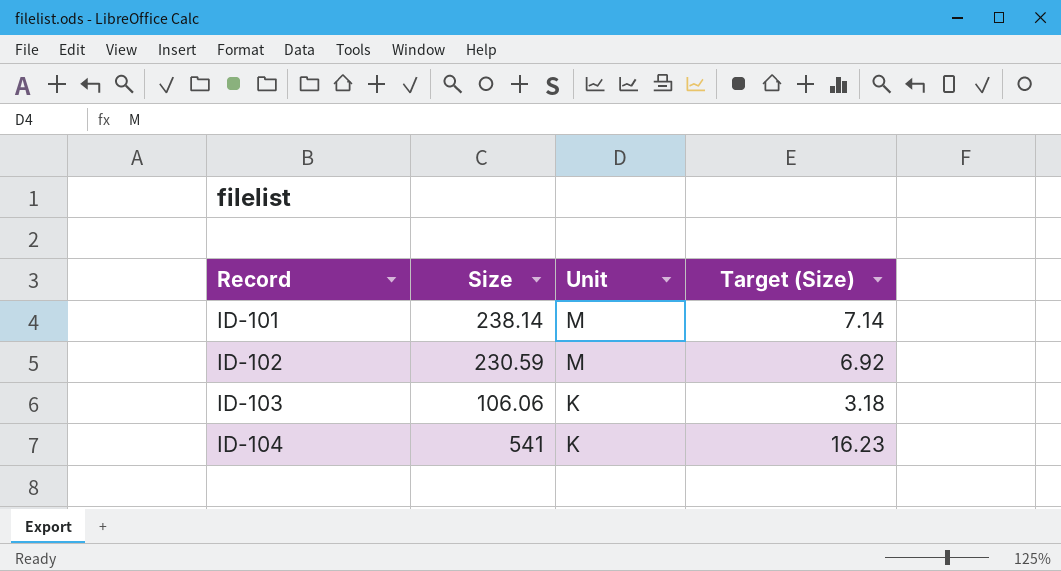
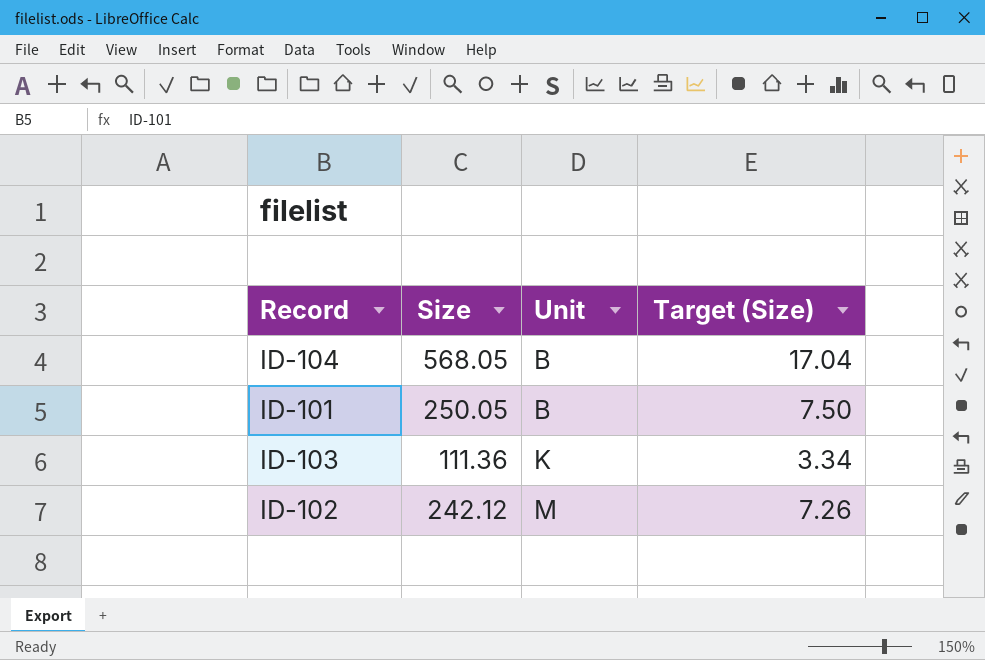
row order: Record ascending -> Unit ascending
ID-104 | Size: 541 -> 568.05
ID-104 | Unit: K -> B
ID-104 | Target (Size): 16.23 -> 17.04
ID-101 | Size: 238.14 -> 250.05
ID-101 | Unit: M -> B
ID-101 | Target (Size): 7.14 -> 7.50
ID-103 | Size: 106.06 -> 111.36
ID-103 | Target (Size): 3.18 -> 3.34
ID-102 | Size: 230.59 -> 242.12
ID-102 | Target (Size): 6.92 -> 7.26

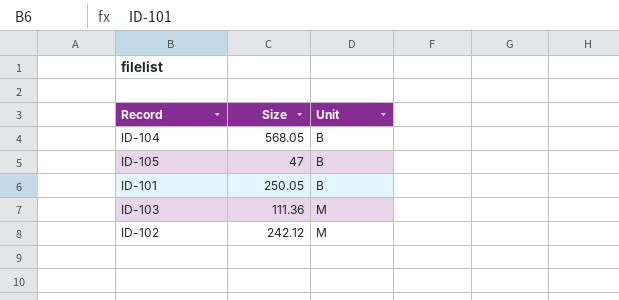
column Target (Size) | formula: [Size] * 0.03 -> none
row ID-105: none -> 47 | B
ID-103 | Unit: K -> M

